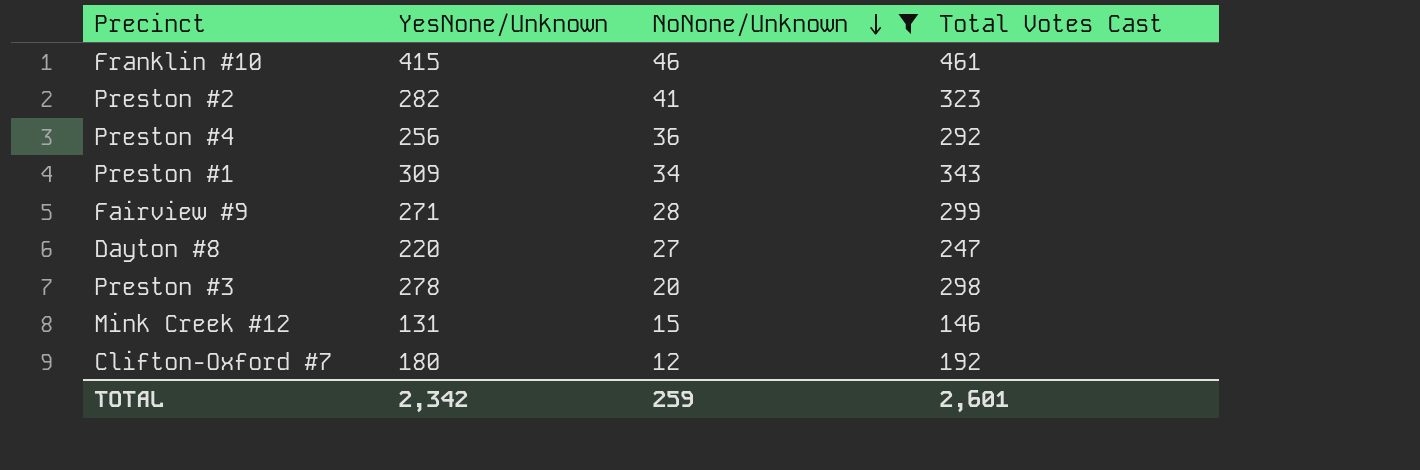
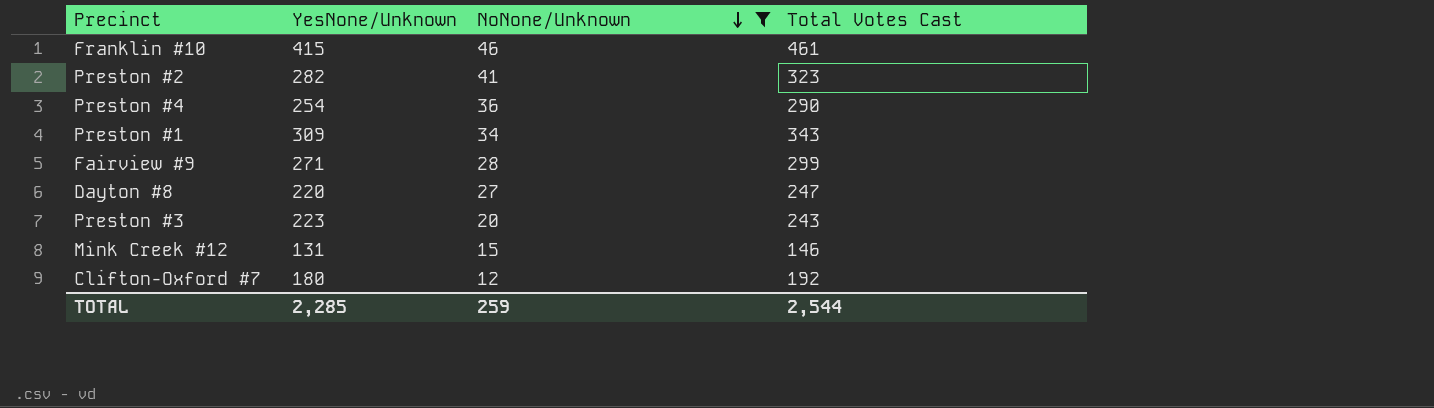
Preston #4 | YesNone/Unknown: 256 -> 254
Preston #4 | Total Votes Cast: 292 -> 290
Preston #3 | YesNone/Unknown: 278 -> 223
Preston #3 | Total Votes Cast: 298 -> 243
TOTAL | YesNone/Unknown: 2,342 -> 2,285
TOTAL | Total Votes Cast: 2,601 -> 2,544

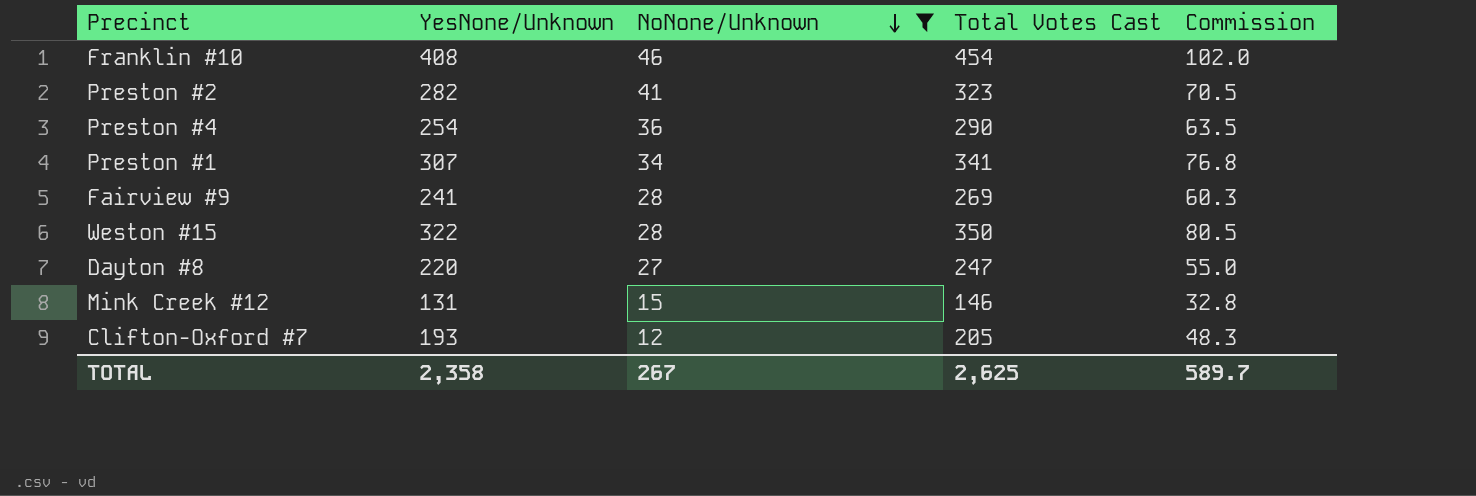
column Commission | formula: none -> [YesNone/Unknown] * 0.25
row Preston #3: 223 | 20 | 243 -> none
Franklin #10 | YesNone/Unknown: 415 -> 408
Franklin #10 | Total Votes Cast: 461 -> 454
Preston #1 | YesNone/Unknown: 309 -> 307
Preston #1 | Total Votes Cast: 343 -> 341
Fairview #9 | YesNone/Unknown: 271 -> 241
Fairview #9 | Total Votes Cast: 299 -> 269
row Weston #15: none -> 322 | 28 | 350 | 80.5
Clifton-Oxford #7 | YesNone/Unknown: 180 -> 193
Clifton-Oxford #7 | Total Votes Cast: 192 -> 205
TOTAL | YesNone/Unknown: 2,285 -> 2,358
TOTAL | NoNone/Unknown: 259 -> 267
TOTAL | Total Votes Cast: 2,544 -> 2,625

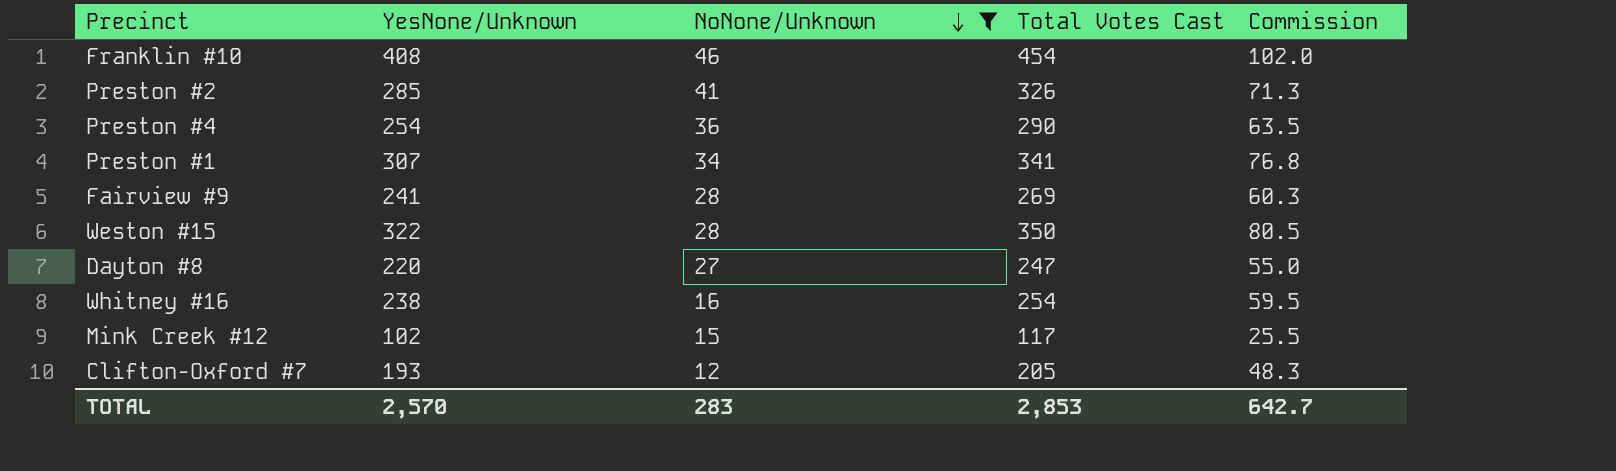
Preston #2 | YesNone/Unknown: 282 -> 285
Preston #2 | Total Votes Cast: 323 -> 326
Preston #2 | Commission: 70.5 -> 71.3
row Whitney #16: none -> 238 | 16 | 254 | 59.5
Mink Creek #12 | YesNone/Unknown: 131 -> 102
Mink Creek #12 | Total Votes Cast: 146 -> 117
Mink Creek #12 | Commission: 32.8 -> 25.5
TOTAL | YesNone/Unknown: 2,358 -> 2,570
TOTAL | NoNone/Unknown: 267 -> 283
TOTAL | Total Votes Cast: 2,625 -> 2,853
TOTAL | Commission: 589.7 -> 642.7

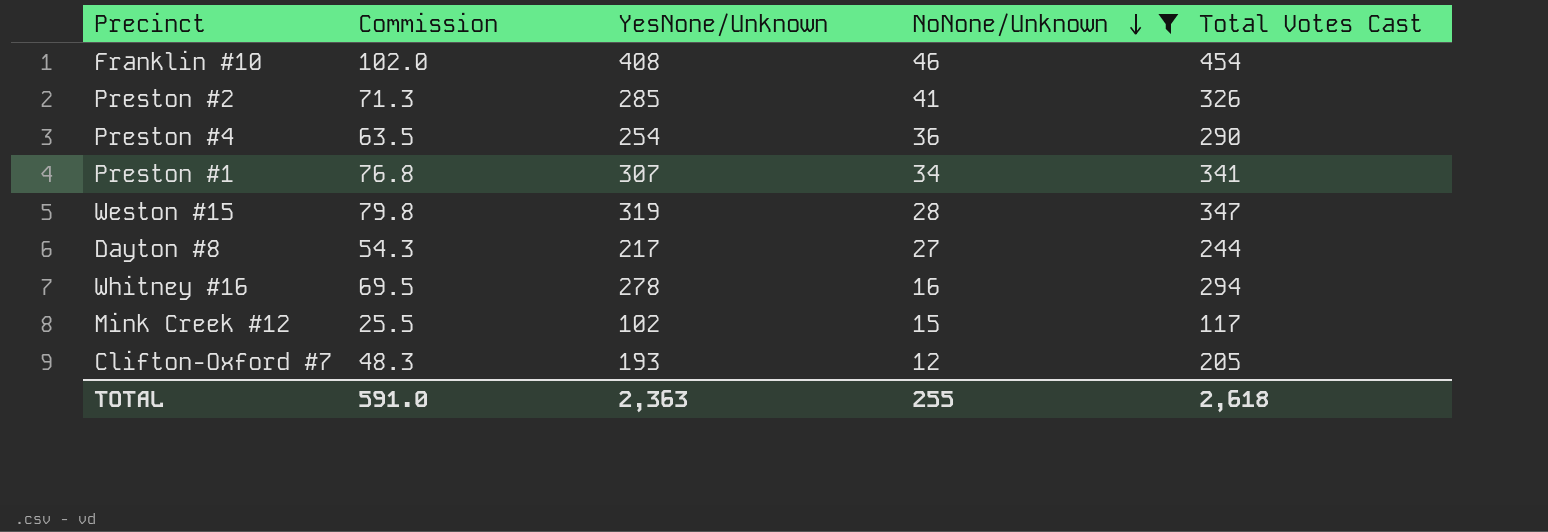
column Commission | position: 5 -> 2
row Fairview #9: 241 | 28 | 269 | 60.3 -> none
Weston #15 | Commission: 80.5 -> 79.8
Weston #15 | YesNone/Unknown: 322 -> 319
Weston #15 | Total Votes Cast: 350 -> 347
Dayton #8 | Commission: 55.0 -> 54.3
Dayton #8 | YesNone/Unknown: 220 -> 217
Dayton #8 | Total Votes Cast: 247 -> 244
Whitney #16 | Commission: 59.5 -> 69.5
Whitney #16 | YesNone/Unknown: 238 -> 278
Whitney #16 | Total Votes Cast: 254 -> 294
TOTAL | Commission: 642.7 -> 591.0
TOTAL | YesNone/Unknown: 2,570 -> 2,363
TOTAL | NoNone/Unknown: 283 -> 255
TOTAL | Total Votes Cast: 2,853 -> 2,618

